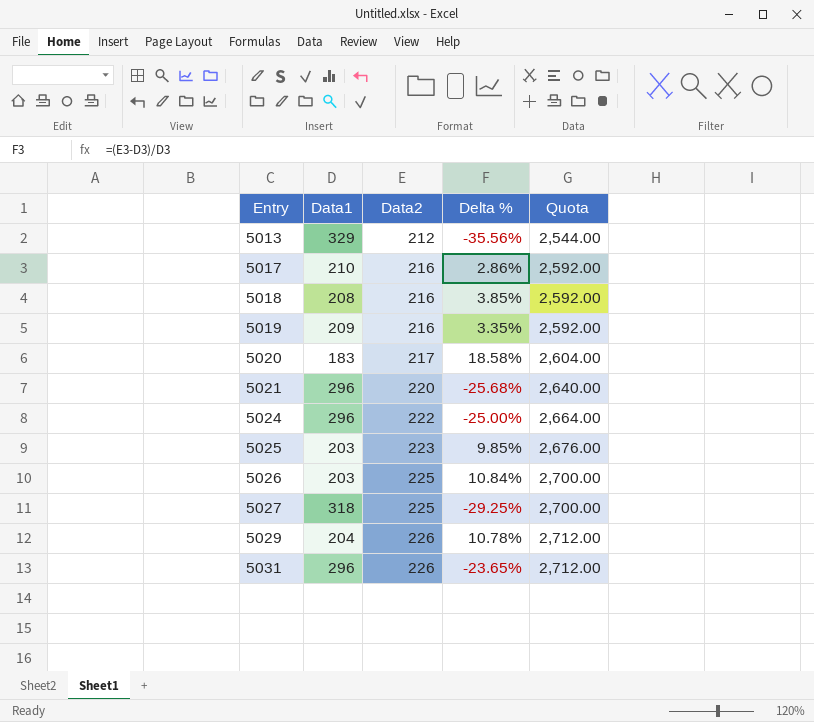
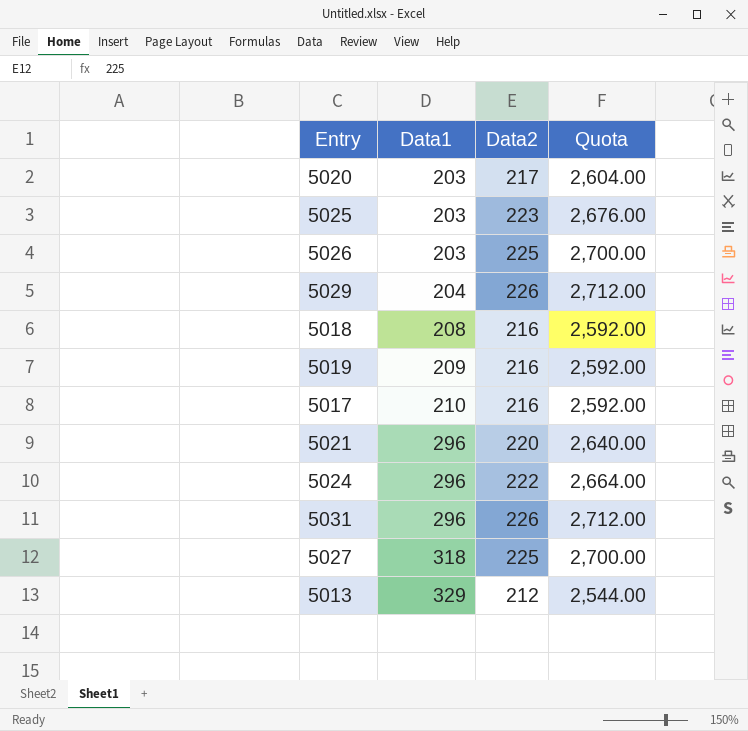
row order: Entry ascending -> Data1 ascending
column Delta % | formula: ([Data2] - [Data1]) / [Data1] -> none
5020 | Data1: 183 -> 203

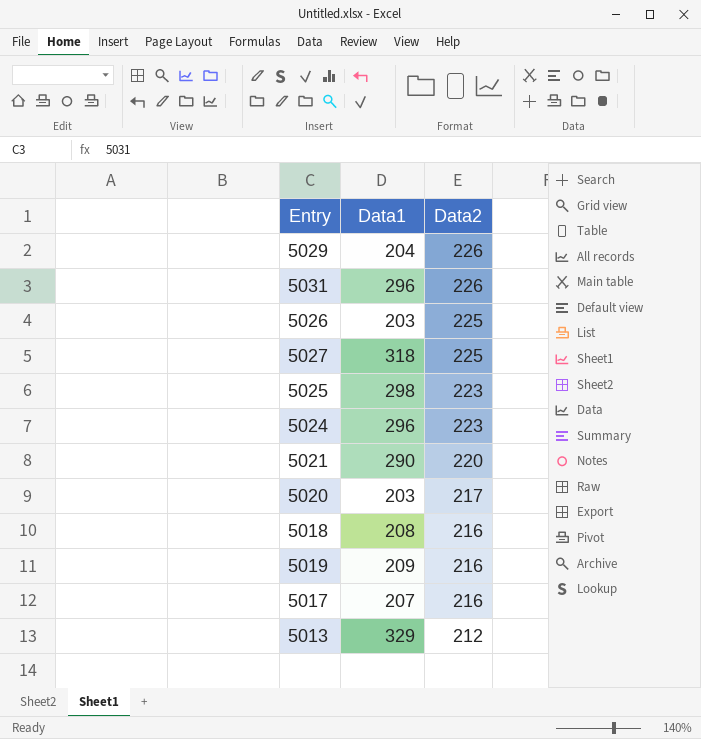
row order: Data1 ascending -> Data2 descending
column Quota | formula: [Data2] * 12 -> none
5025 | Data1: 203 -> 298
5024 | Data2: 222 -> 223
5021 | Data1: 296 -> 290
5017 | Data1: 210 -> 207

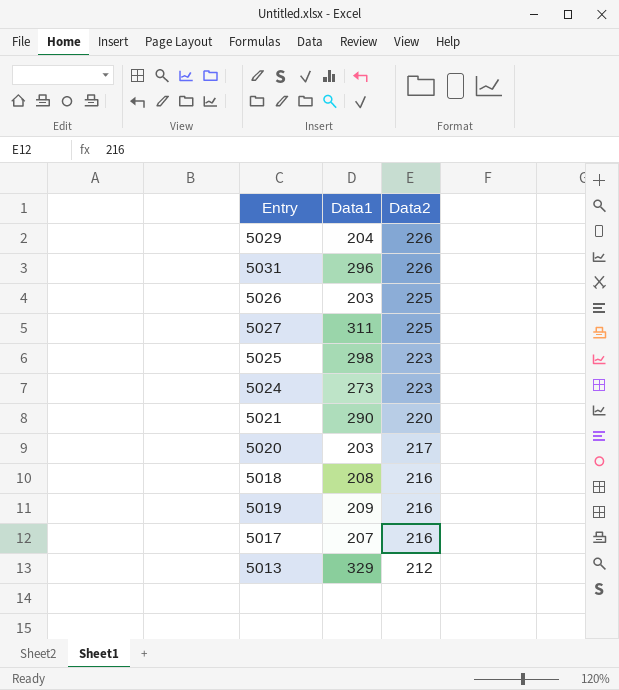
5027 | Data1: 318 -> 311
5024 | Data1: 296 -> 273

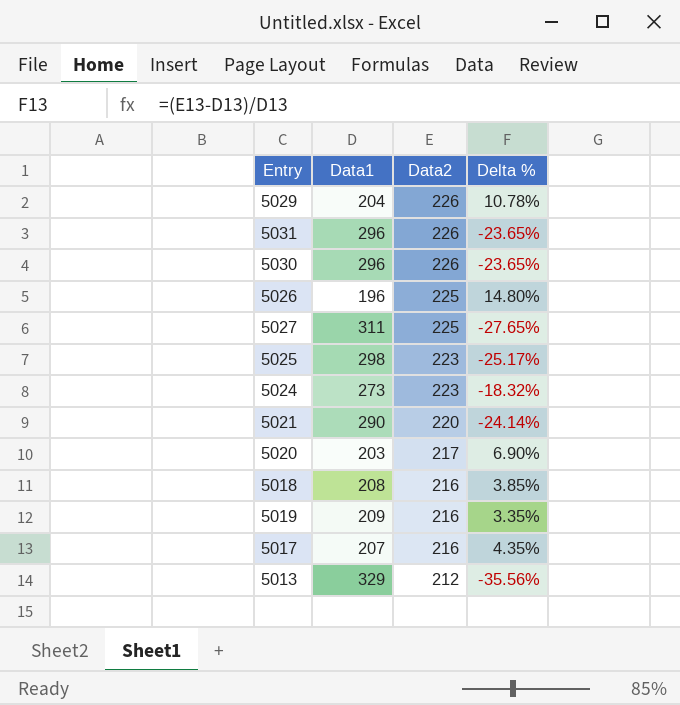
column Delta % | formula: none -> ([Data2] - [Data1]) / [Data1]
row 5030: none -> 296 | 226 | -23.65%
5026 | Data1: 203 -> 196

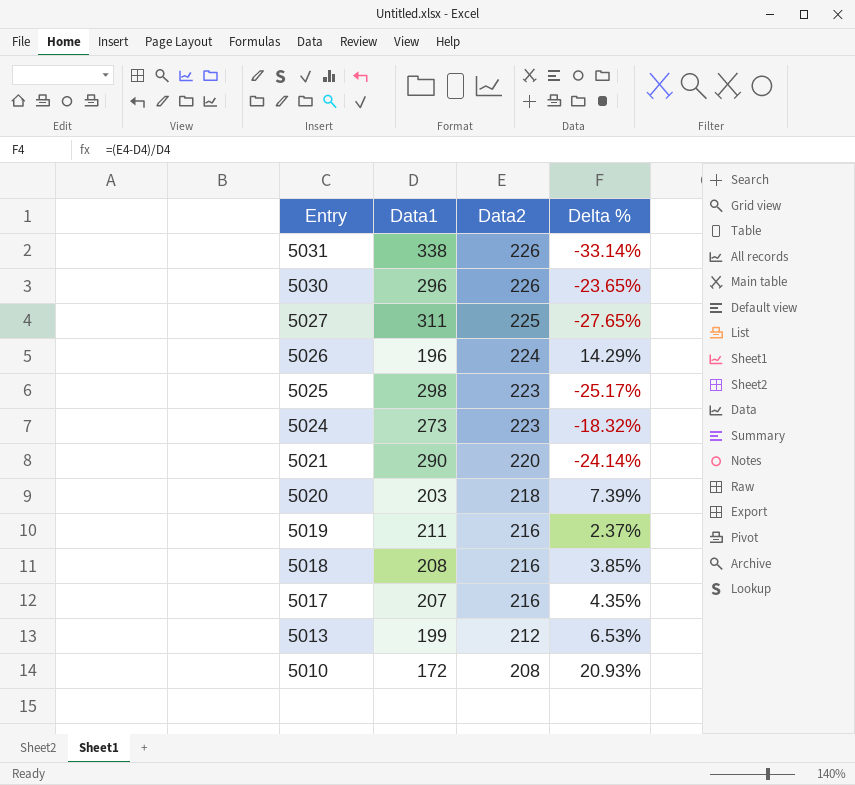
row order: Data2 descending -> Entry descending
row 5029: 204 | 226 | 10.78% -> none
5031 | Data1: 296 -> 338
5031 | Delta %: -23.65% -> -33.14%
5026 | Data2: 225 -> 224
5026 | Delta %: 14.80% -> 14.29%
5020 | Data2: 217 -> 218
5020 | Delta %: 6.90% -> 7.39%
5019 | Data1: 209 -> 211
5019 | Delta %: 3.35% -> 2.37%
5013 | Data1: 329 -> 199
5013 | Delta %: -35.56% -> 6.53%
row 5010: none -> 172 | 208 | 20.93%

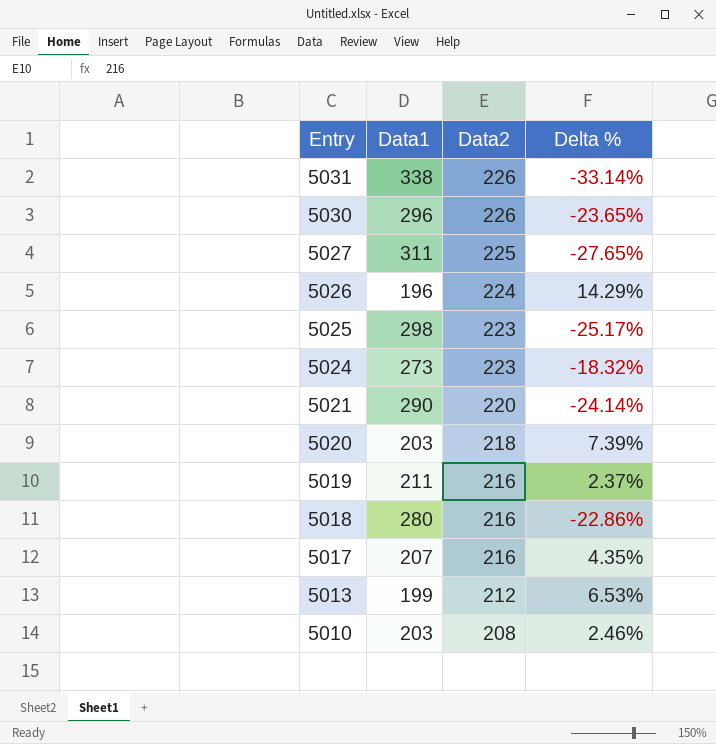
5018 | Data1: 208 -> 280
5018 | Delta %: 3.85% -> -22.86%
5010 | Data1: 172 -> 203
5010 | Delta %: 20.93% -> 2.46%

